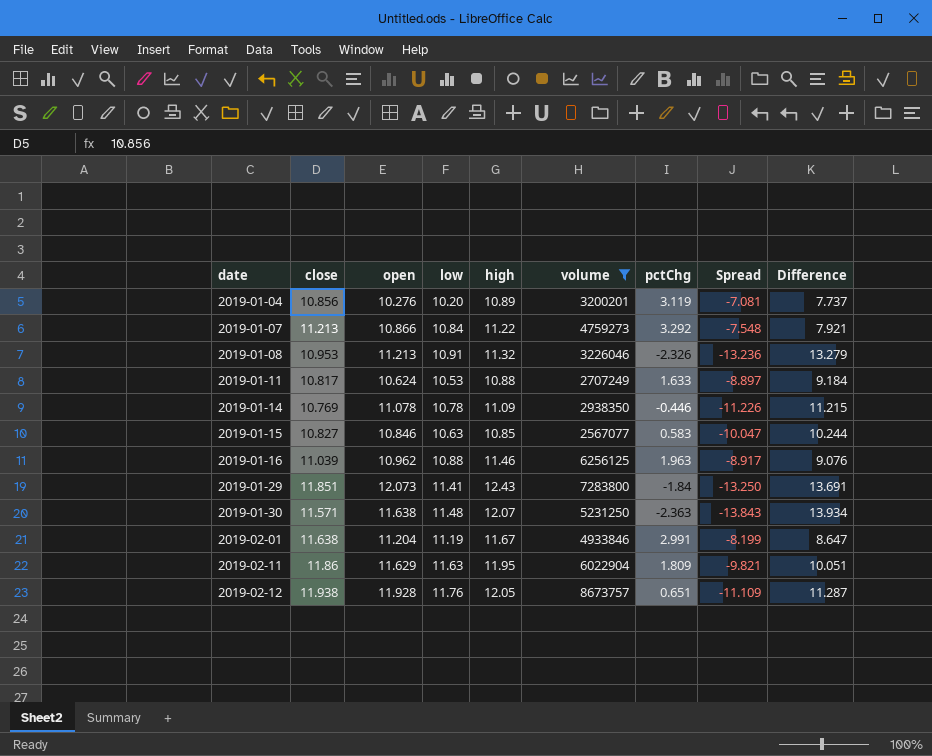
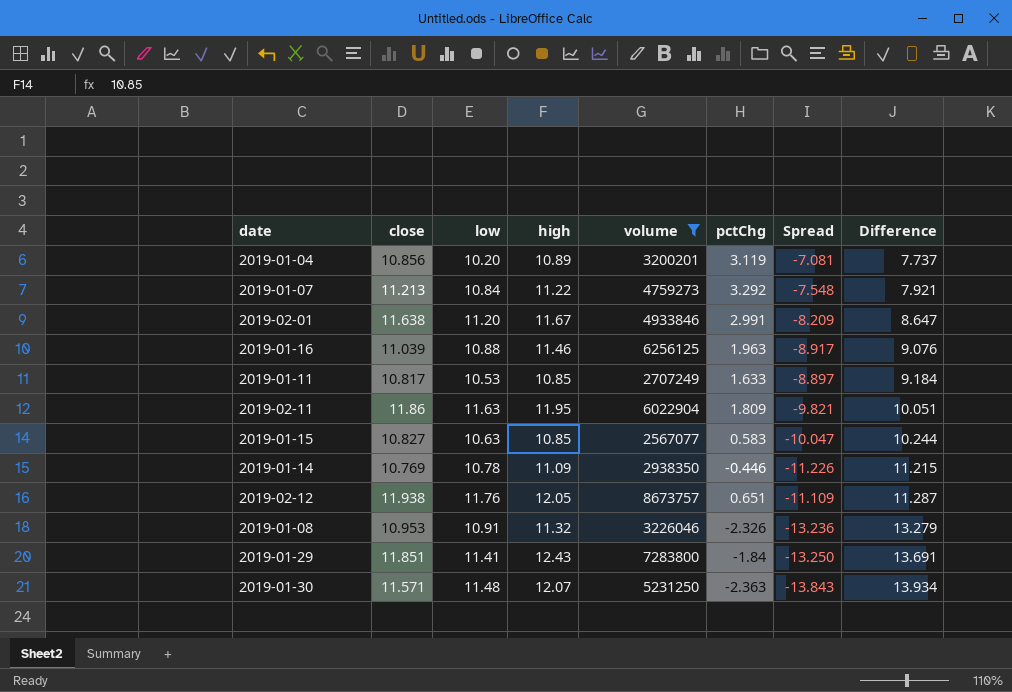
row order: date ascending -> Difference ascending
column open | position: 3 -> none
2019-02-01 | low: 11.19 -> 11.20
2019-02-01 | Spread: -8.199 -> -8.209
2019-01-11 | high: 10.88 -> 10.85

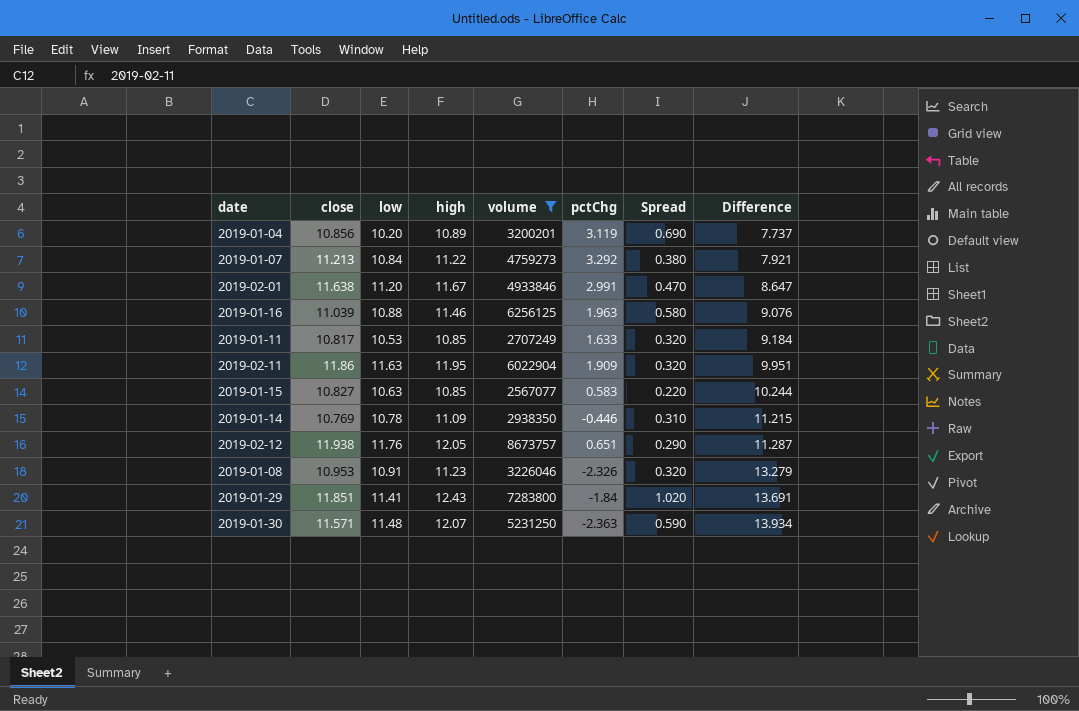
column Spread | formula: [pctChg] - [low] -> [high] - [low]
2019-02-11 | pctChg: 1.809 -> 1.909
2019-02-11 | Difference: 10.051 -> 9.951
2019-01-08 | high: 11.32 -> 11.23

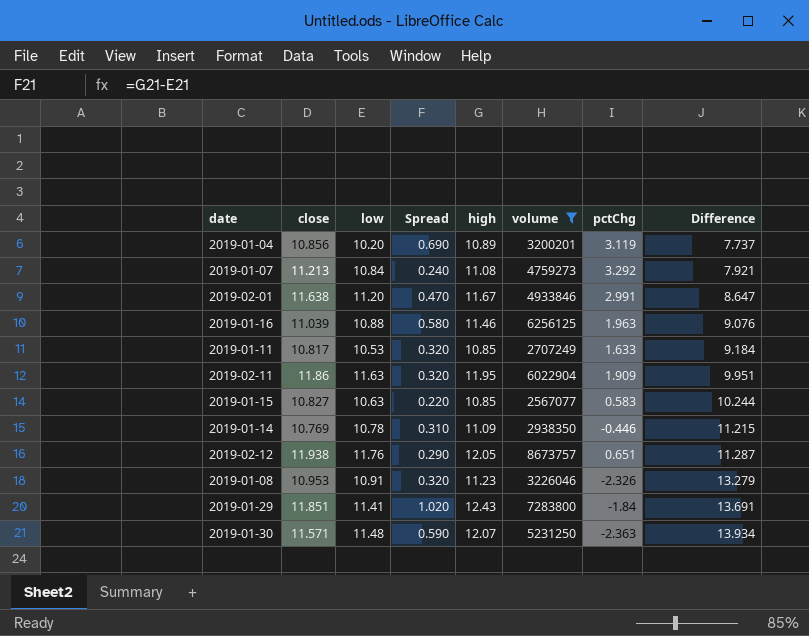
column Spread | position: 7 -> 4
2019-01-07 | Spread: 0.380 -> 0.240
2019-01-07 | high: 11.22 -> 11.08

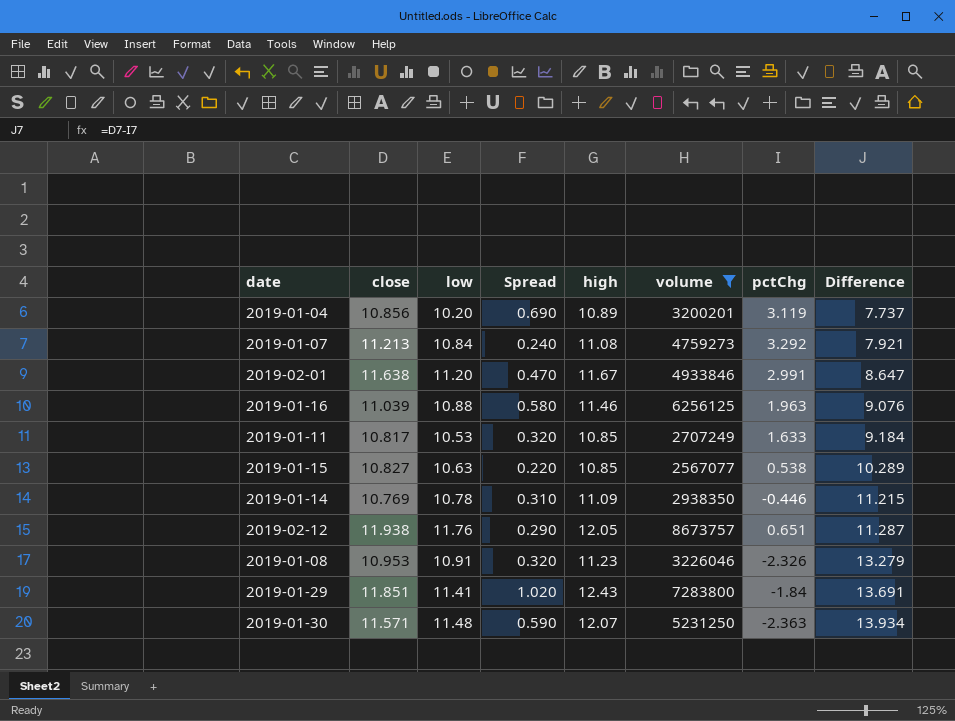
row 2019-02-11: 11.86 | 11.63 | 0.320 | 11.95 | 6022904 | 1.909 | 9.951 -> none
2019-01-15 | pctChg: 0.583 -> 0.538
2019-01-15 | Difference: 10.244 -> 10.289

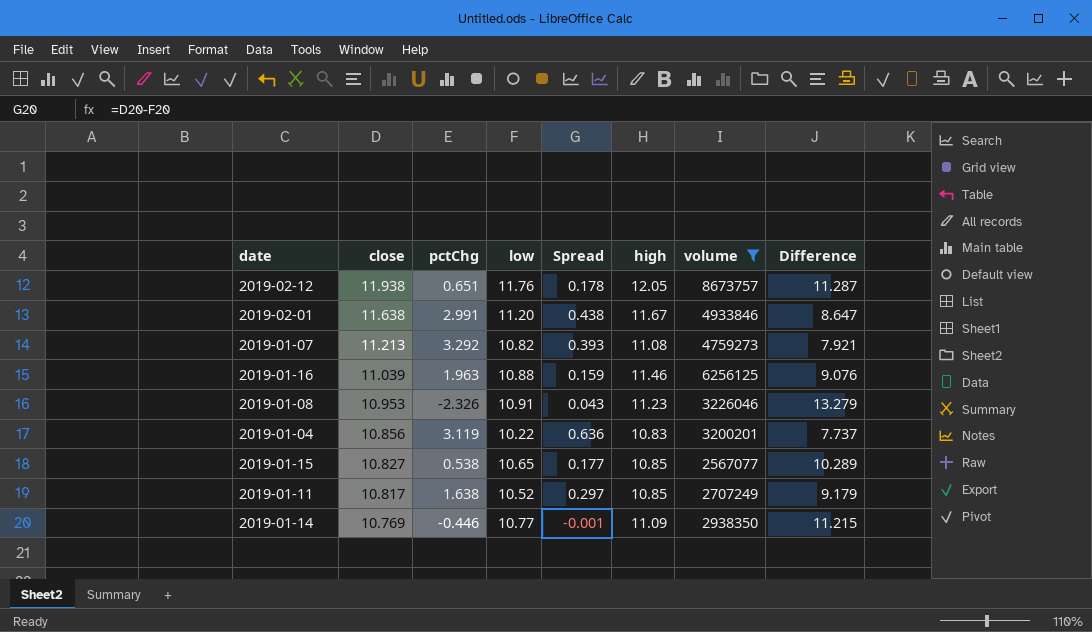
row order: Difference ascending -> close descending
column pctChg | position: 7 -> 3
column Spread | formula: [high] - [low] -> [close] - [low]
row 2019-01-29: 11.851 | 11.41 | 1.020 | 12.43 | 7283800 | -1.84 | 13.691 -> none
row 2019-01-30: 11.571 | 11.48 | 0.590 | 12.07 | 5231250 | -2.363 | 13.934 -> none
2019-01-07 | low: 10.84 -> 10.82
2019-01-04 | low: 10.20 -> 10.22
2019-01-04 | high: 10.89 -> 10.83
2019-01-15 | low: 10.63 -> 10.65
2019-01-11 | pctChg: 1.633 -> 1.638
2019-01-11 | low: 10.53 -> 10.52
2019-01-11 | Difference: 9.184 -> 9.179
2019-01-14 | low: 10.78 -> 10.77

